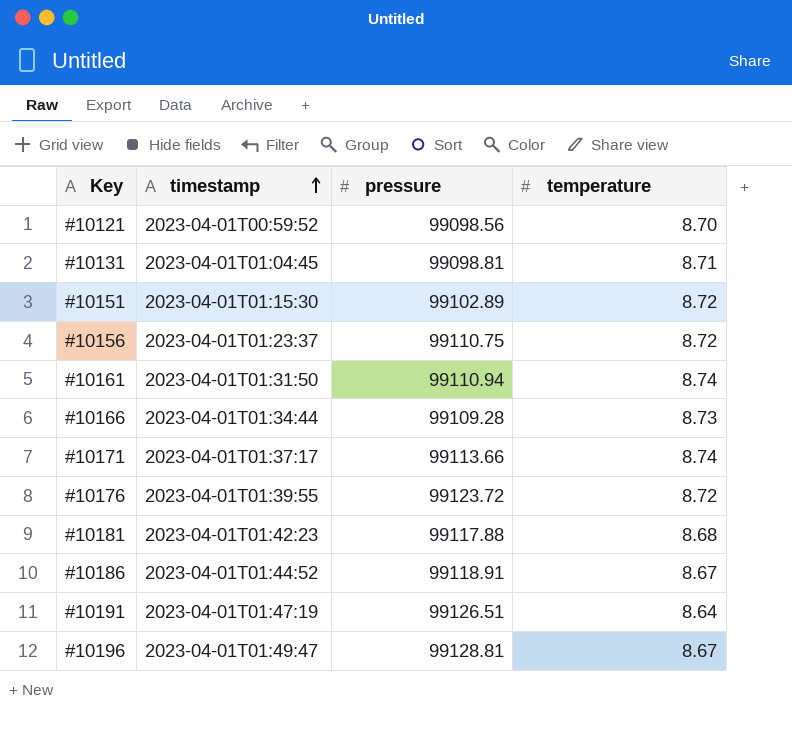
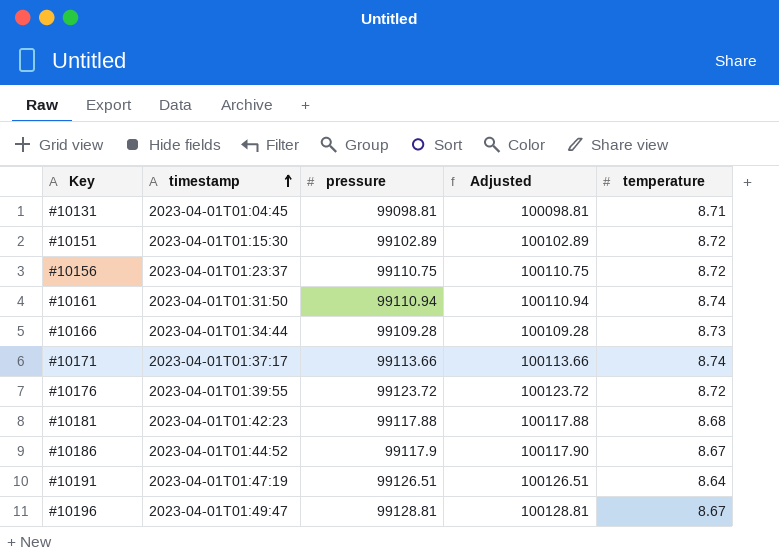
column Adjusted | formula: none -> [pressure] + 1000
row #10121: 2023-04-01T00:59:52 | 99098.56 | 8.70 -> none
#10186 | pressure: 99118.91 -> 99117.9

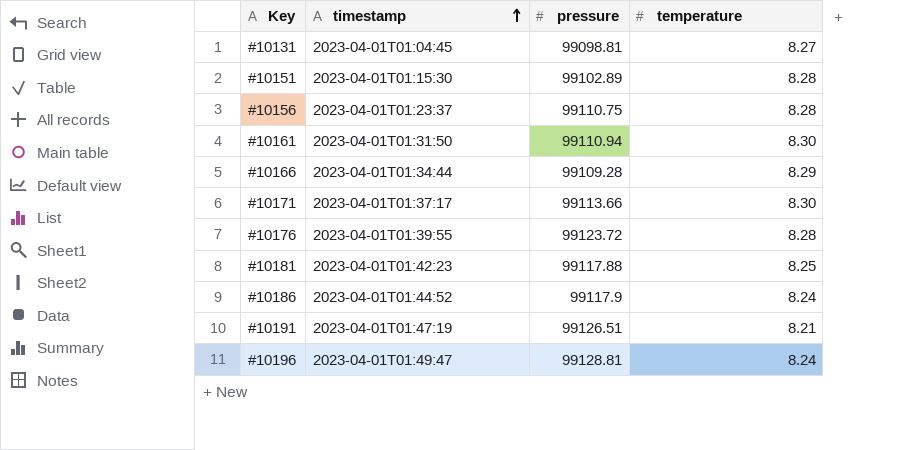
column Adjusted | formula: [pressure] + 1000 -> none
#10131 | temperature: 8.71 -> 8.27
#10151 | temperature: 8.72 -> 8.28
#10156 | temperature: 8.72 -> 8.28
#10161 | temperature: 8.74 -> 8.30
#10166 | temperature: 8.73 -> 8.29
#10171 | temperature: 8.74 -> 8.30
#10176 | temperature: 8.72 -> 8.28
#10181 | temperature: 8.68 -> 8.25
#10186 | temperature: 8.67 -> 8.24
#10191 | temperature: 8.64 -> 8.21
#10196 | temperature: 8.67 -> 8.24

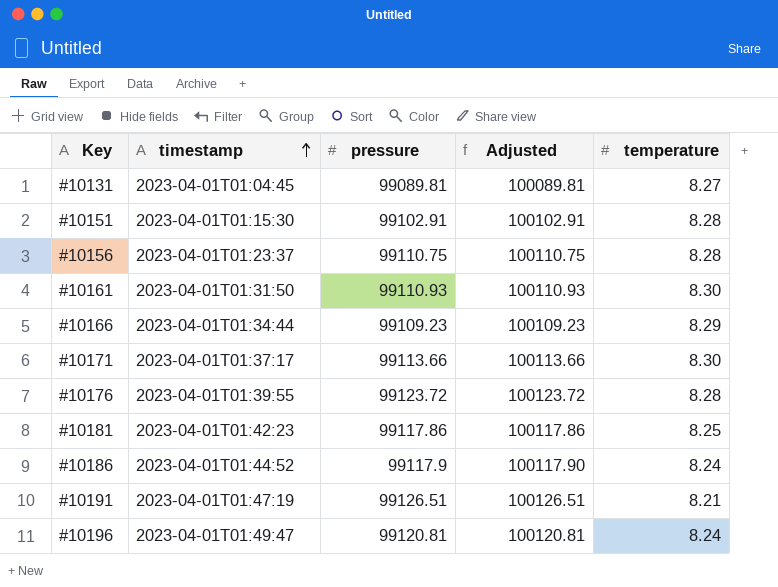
column Adjusted | formula: none -> [pressure] + 1000
#10131 | pressure: 99098.81 -> 99089.81
#10151 | pressure: 99102.89 -> 99102.91
#10161 | pressure: 99110.94 -> 99110.93
#10166 | pressure: 99109.28 -> 99109.23
#10181 | pressure: 99117.88 -> 99117.86
#10196 | pressure: 99128.81 -> 99120.81

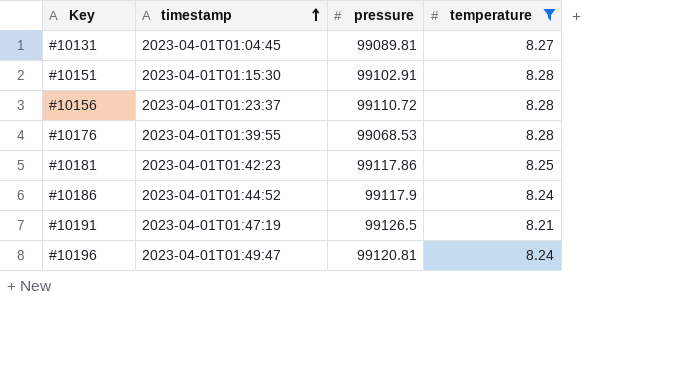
filter: none -> temperature <= 8.28
column Adjusted | formula: [pressure] + 1000 -> none
#10156 | pressure: 99110.75 -> 99110.72
#10176 | pressure: 99123.72 -> 99068.53
#10191 | pressure: 99126.51 -> 99126.5

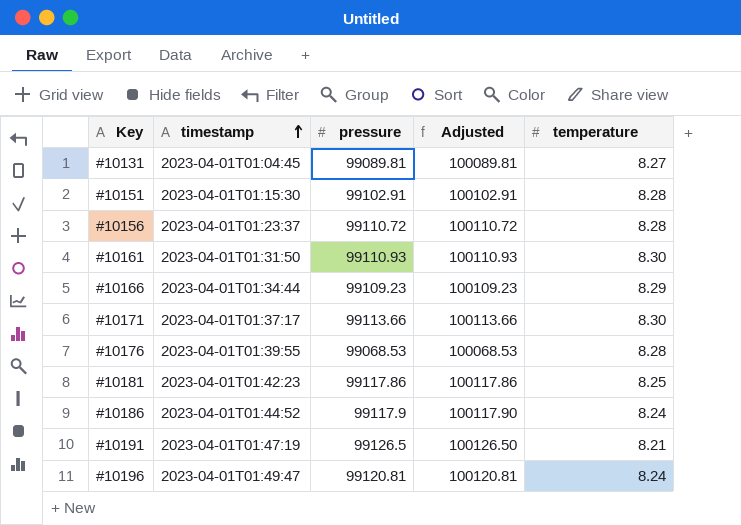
filter: temperature <= 8.28 -> none
column Adjusted | formula: none -> [pressure] + 1000

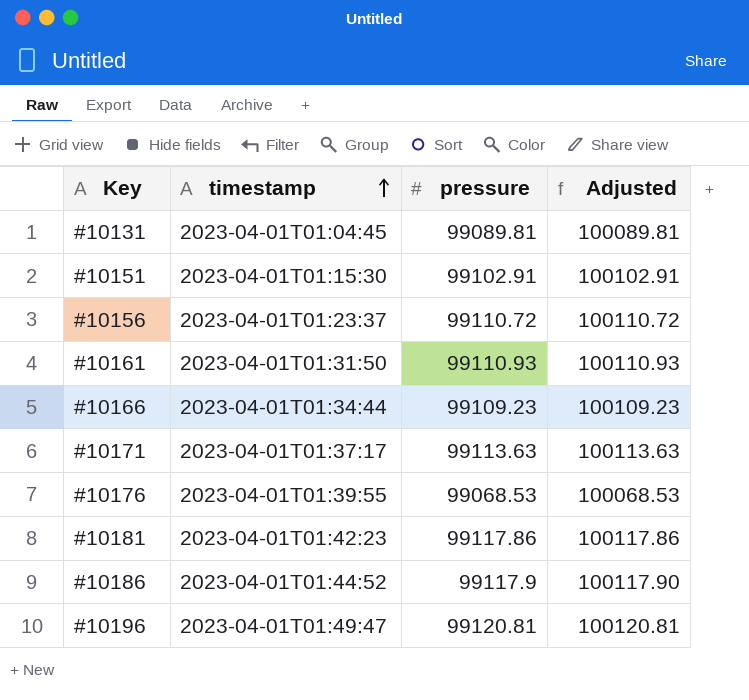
column temperature | position: 5 -> none
row #10191: 2023-04-01T01:47:19 | 99126.5 | 100126.50 | 8.21 -> none
#10171 | pressure: 99113.66 -> 99113.63
#10171 | Adjusted: 100113.66 -> 100113.63

